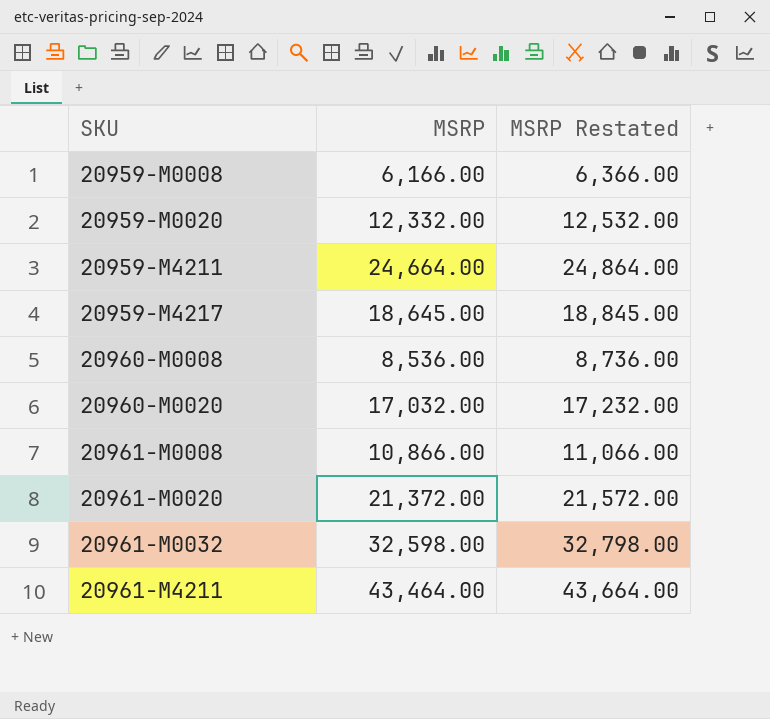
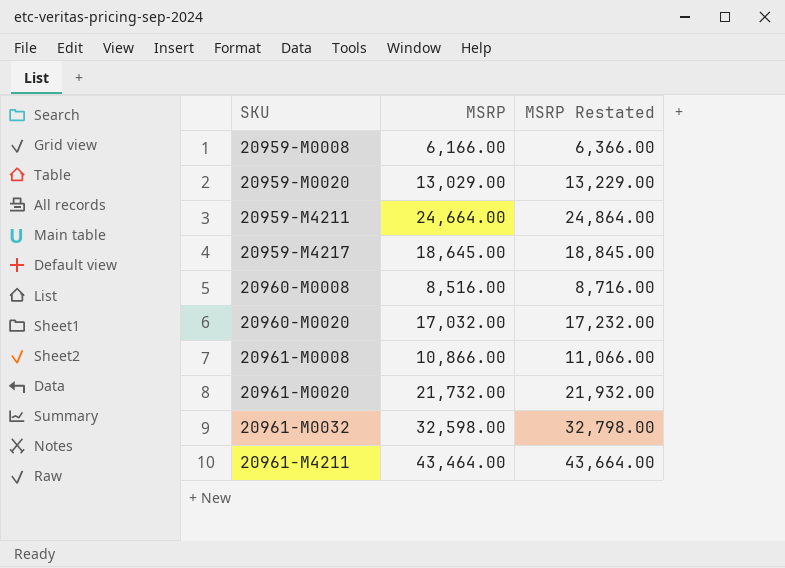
20959-M0020 | MSRP: 12,332.00 -> 13,029.00
20959-M0020 | MSRP Restated: 12,532.00 -> 13,229.00
20960-M0008 | MSRP: 8,536.00 -> 8,516.00
20960-M0008 | MSRP Restated: 8,736.00 -> 8,716.00
20961-M0020 | MSRP: 21,372.00 -> 21,732.00
20961-M0020 | MSRP Restated: 21,572.00 -> 21,932.00

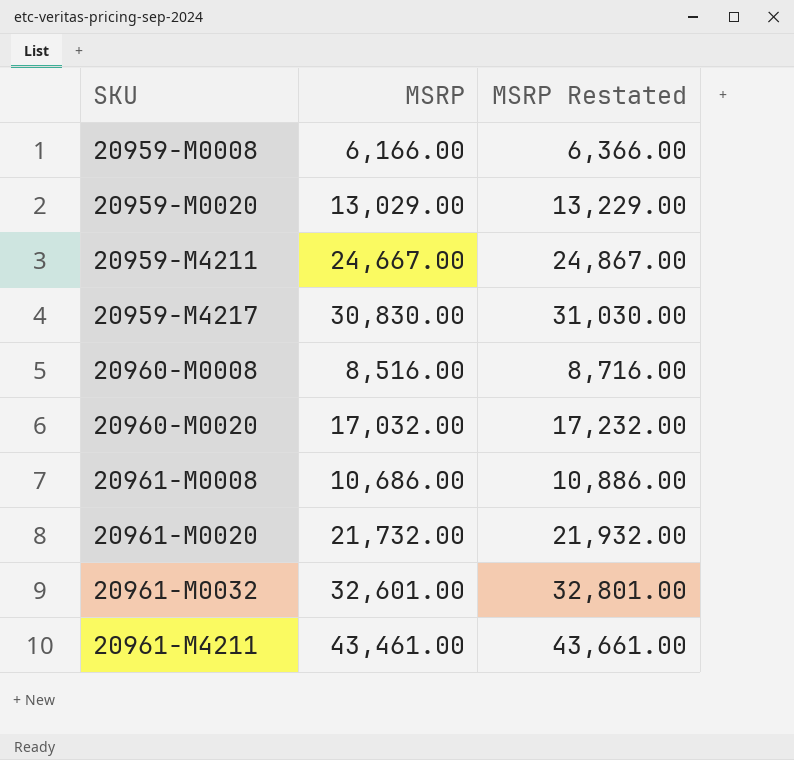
20959-M4211 | MSRP: 24,664.00 -> 24,667.00
20959-M4211 | MSRP Restated: 24,864.00 -> 24,867.00
20959-M4217 | MSRP: 18,645.00 -> 30,830.00
20959-M4217 | MSRP Restated: 18,845.00 -> 31,030.00
20961-M0008 | MSRP: 10,866.00 -> 10,686.00
20961-M0008 | MSRP Restated: 11,066.00 -> 10,886.00
20961-M0032 | MSRP: 32,598.00 -> 32,601.00
20961-M0032 | MSRP Restated: 32,798.00 -> 32,801.00
20961-M4211 | MSRP: 43,464.00 -> 43,461.00
20961-M4211 | MSRP Restated: 43,664.00 -> 43,661.00

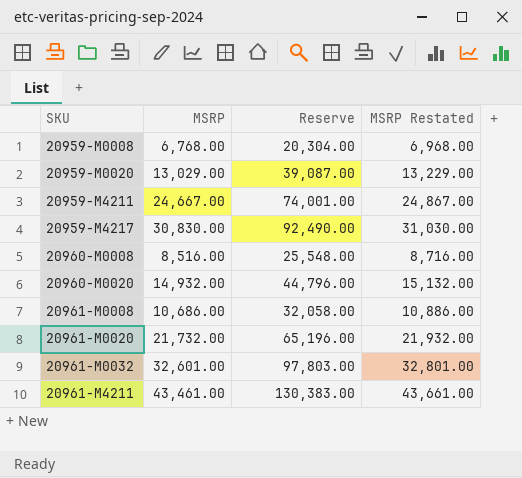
column Reserve | formula: none -> [MSRP] * 3
20959-M0008 | MSRP: 6,166.00 -> 6,768.00
20959-M0008 | MSRP Restated: 6,366.00 -> 6,968.00
20960-M0020 | MSRP: 17,032.00 -> 14,932.00
20960-M0020 | MSRP Restated: 17,232.00 -> 15,132.00

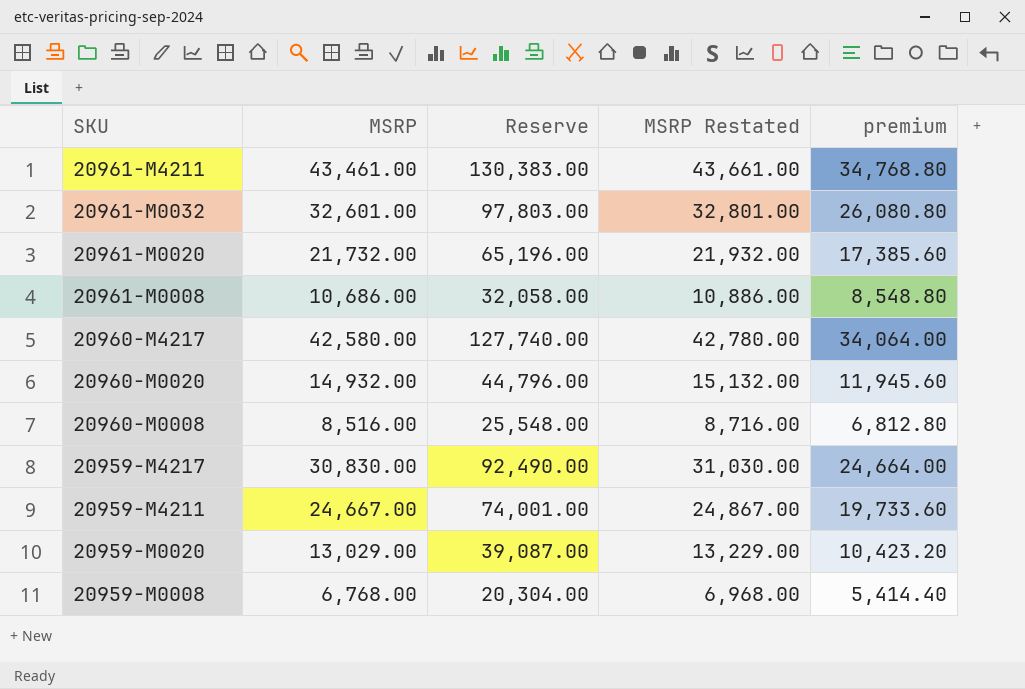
row order: SKU ascending -> SKU descending
column premium | formula: none -> [MSRP] * 0.8
row 20960-M4217: none -> 42,580.00 | 127,740.00 | 42,780.00 | 34,064.00

